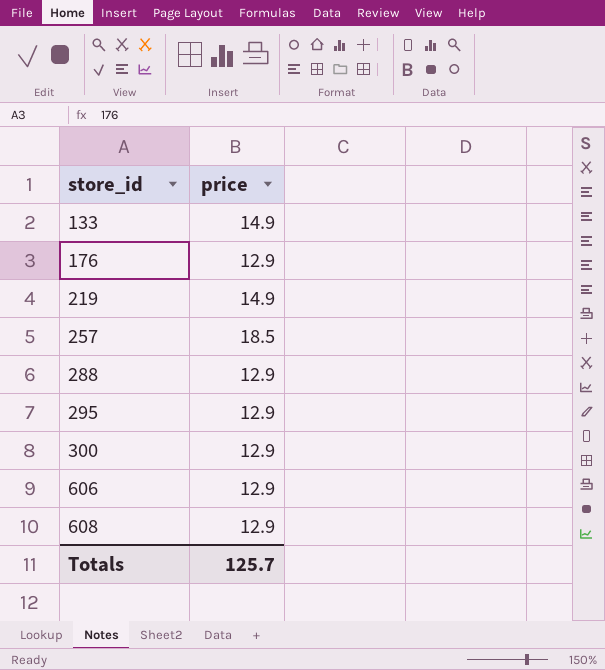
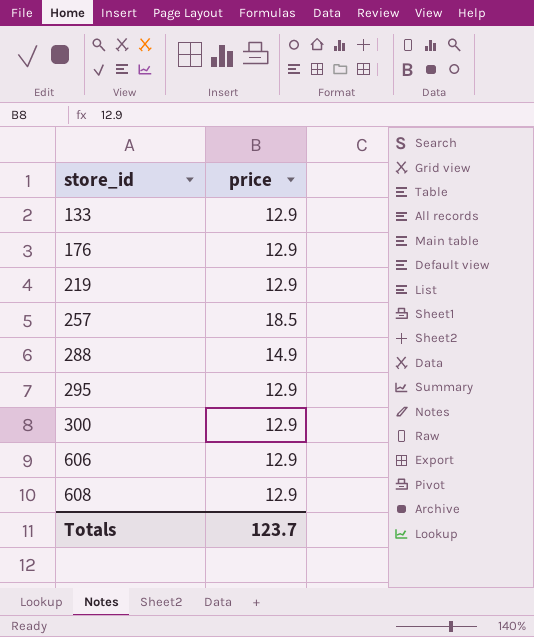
133 | price: 14.9 -> 12.9
219 | price: 14.9 -> 12.9
288 | price: 12.9 -> 14.9
Totals | price: 125.7 -> 123.7

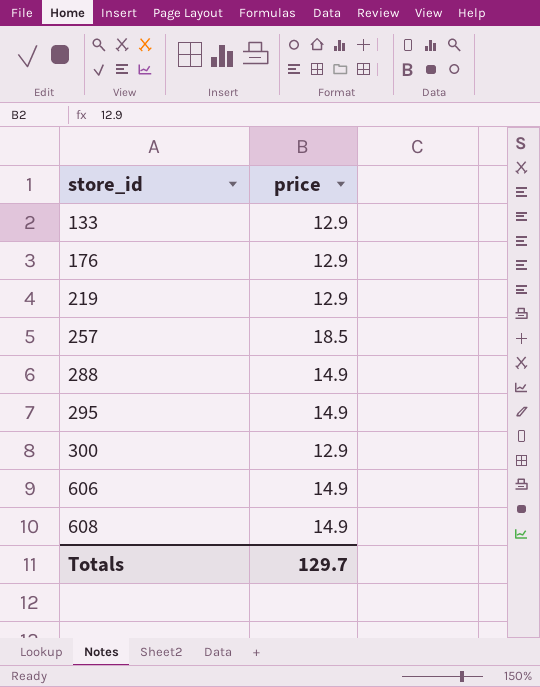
295 | price: 12.9 -> 14.9
606 | price: 12.9 -> 14.9
608 | price: 12.9 -> 14.9
Totals | price: 123.7 -> 129.7

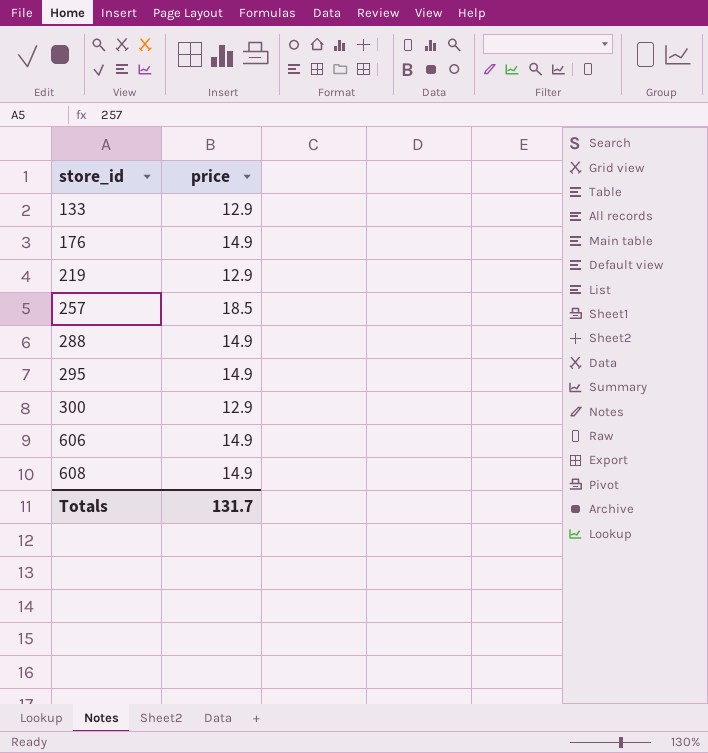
176 | price: 12.9 -> 14.9
Totals | price: 129.7 -> 131.7

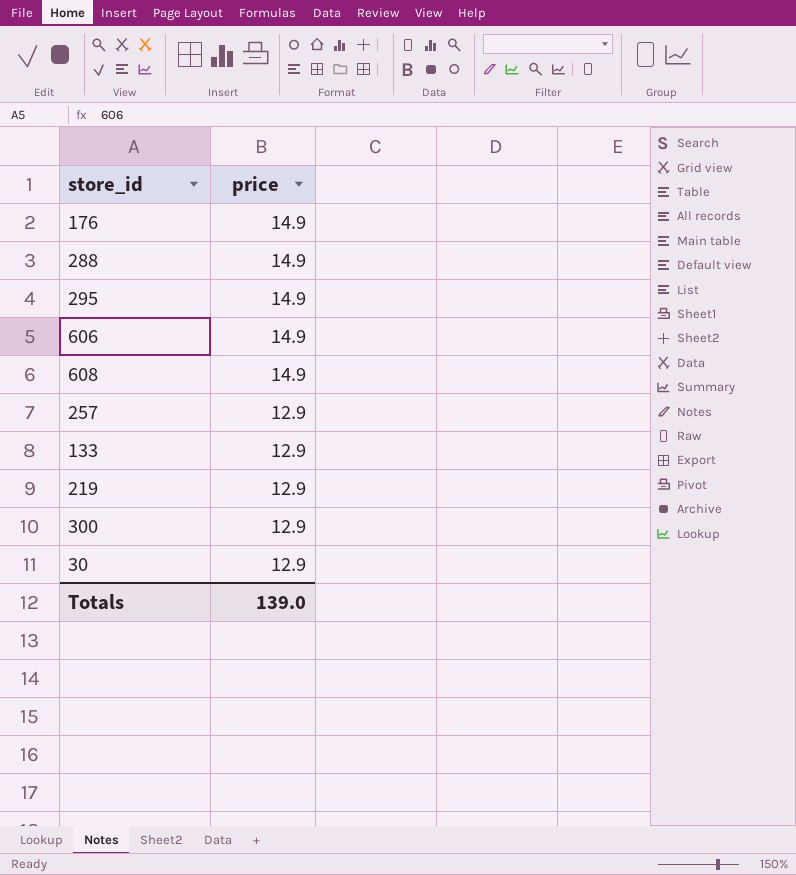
row order: store_id ascending -> price descending
257 | price: 18.5 -> 12.9
row 30: none -> 12.9
Totals | price: 131.7 -> 139.0

